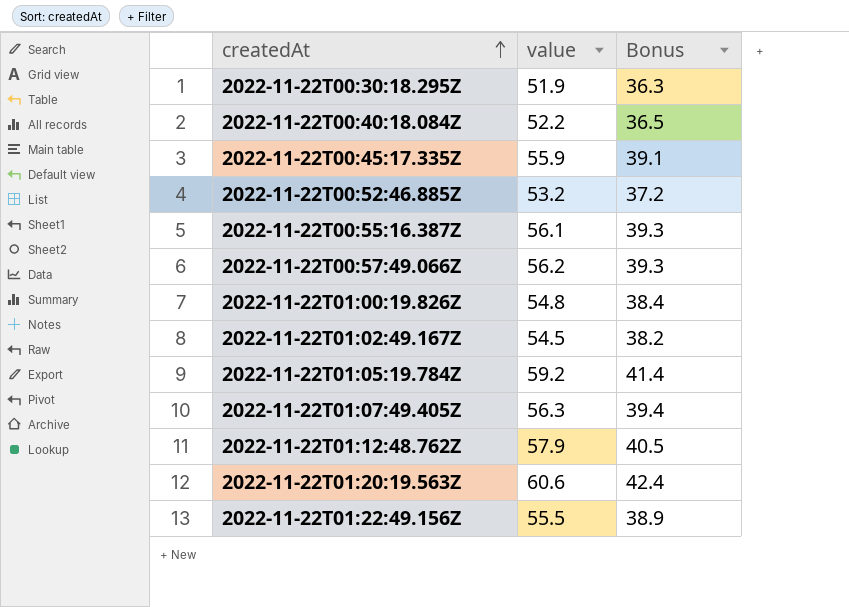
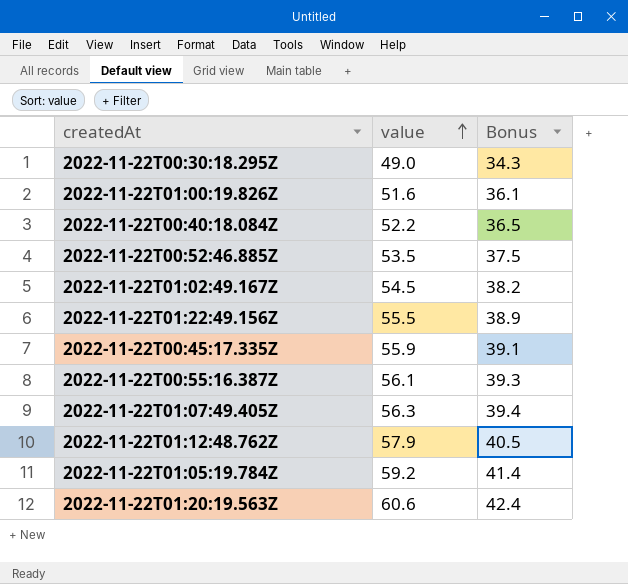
row order: createdAt ascending -> value ascending
row 2022-11-22T00:57:49.066Z: 56.2 | 39.3 -> none
2022-11-22T00:30:18.295Z | value: 51.9 -> 49.0
2022-11-22T00:30:18.295Z | Bonus: 36.3 -> 34.3
2022-11-22T01:00:19.826Z | value: 54.8 -> 51.6
2022-11-22T01:00:19.826Z | Bonus: 38.4 -> 36.1
2022-11-22T00:52:46.885Z | value: 53.2 -> 53.5
2022-11-22T00:52:46.885Z | Bonus: 37.2 -> 37.5

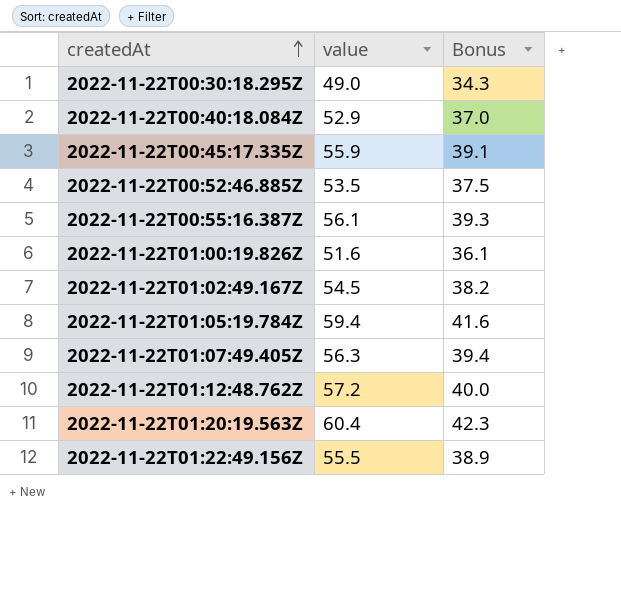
row order: value ascending -> createdAt ascending
2022-11-22T00:40:18.084Z | value: 52.2 -> 52.9
2022-11-22T00:40:18.084Z | Bonus: 36.5 -> 37.0
2022-11-22T01:05:19.784Z | value: 59.2 -> 59.4
2022-11-22T01:05:19.784Z | Bonus: 41.4 -> 41.6
2022-11-22T01:12:48.762Z | value: 57.9 -> 57.2
2022-11-22T01:12:48.762Z | Bonus: 40.5 -> 40.0
2022-11-22T01:20:19.563Z | value: 60.6 -> 60.4
2022-11-22T01:20:19.563Z | Bonus: 42.4 -> 42.3

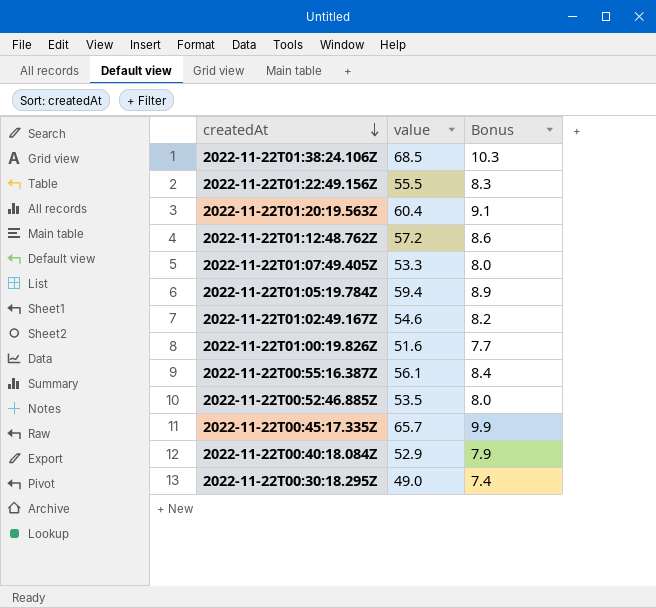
row order: createdAt ascending -> createdAt descending
column Bonus | formula: [value] * 0.7 -> [value] * 0.15
row 2022-11-22T01:38:24.106Z: none -> 68.5 | 10.3
2022-11-22T01:07:49.405Z | value: 56.3 -> 53.3
2022-11-22T01:02:49.167Z | value: 54.5 -> 54.6
2022-11-22T00:45:17.335Z | value: 55.9 -> 65.7

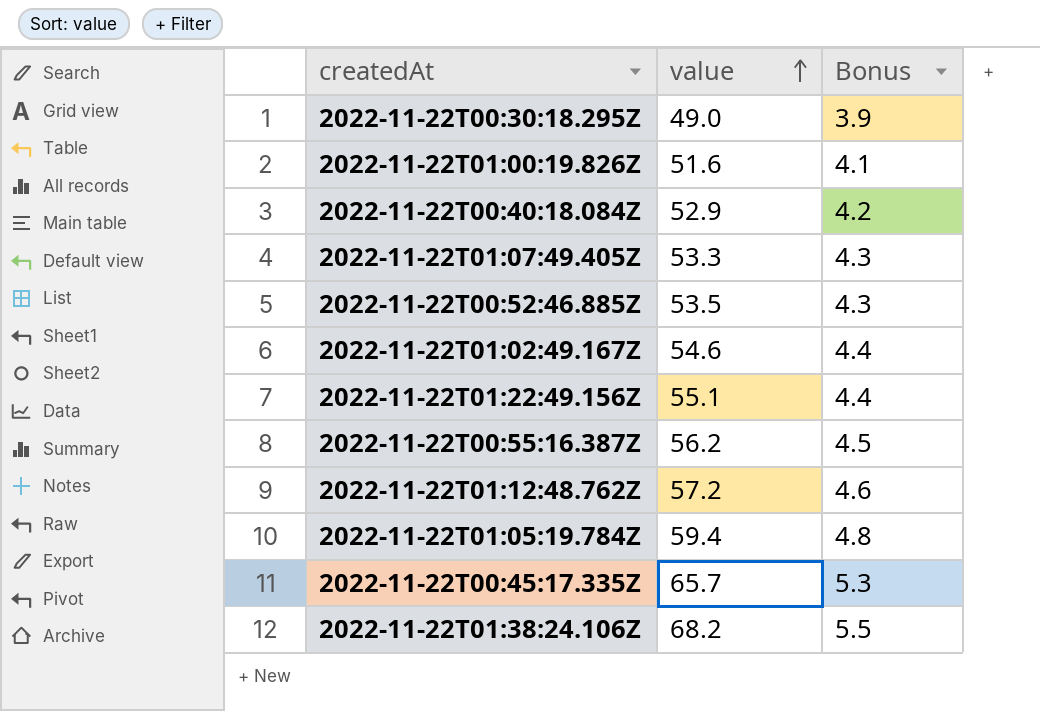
row order: createdAt descending -> value ascending
column Bonus | formula: [value] * 0.15 -> [value] * 0.08
row 2022-11-22T01:20:19.563Z: 60.4 | 9.1 -> none
2022-11-22T01:22:49.156Z | value: 55.5 -> 55.1
2022-11-22T00:55:16.387Z | value: 56.1 -> 56.2
2022-11-22T01:38:24.106Z | value: 68.5 -> 68.2

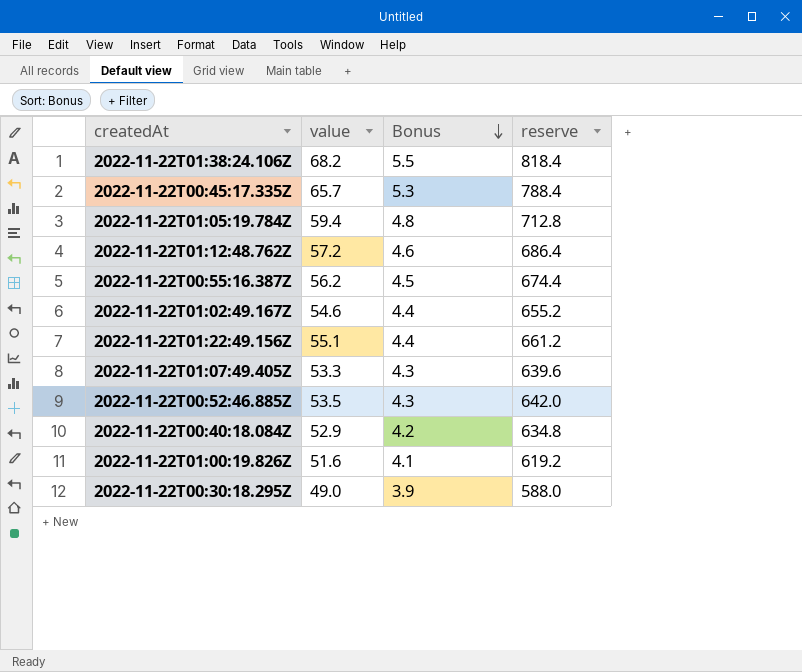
row order: value ascending -> Bonus descending
column reserve | formula: none -> [value] * 12

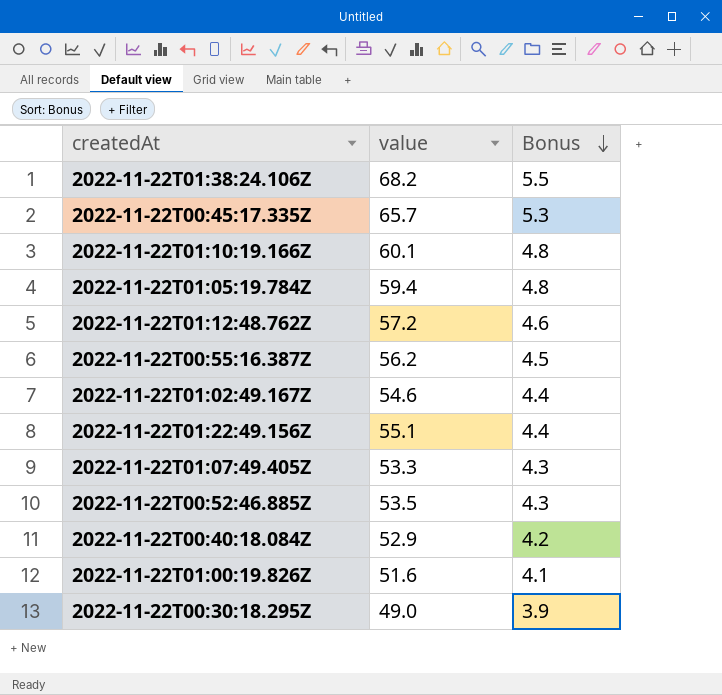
column reserve | formula: [value] * 12 -> none
row 2022-11-22T01:10:19.166Z: none -> 60.1 | 4.8

